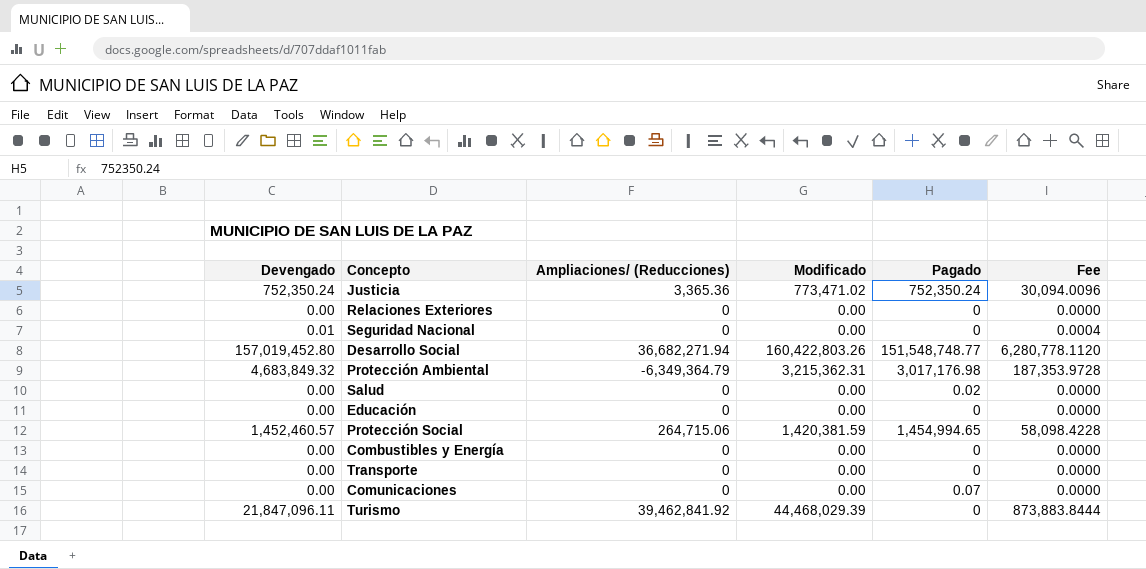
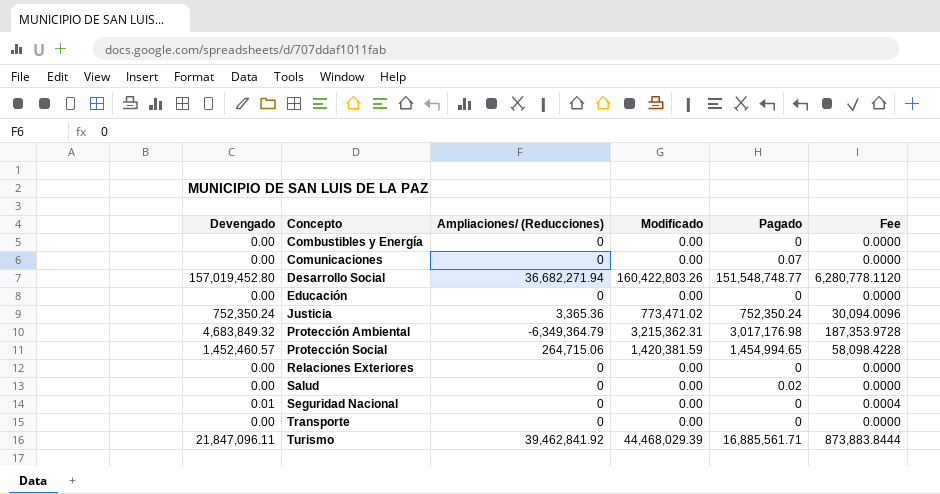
row order: none -> Concepto ascending
Turismo | Pagado: 0 -> 16,885,561.71

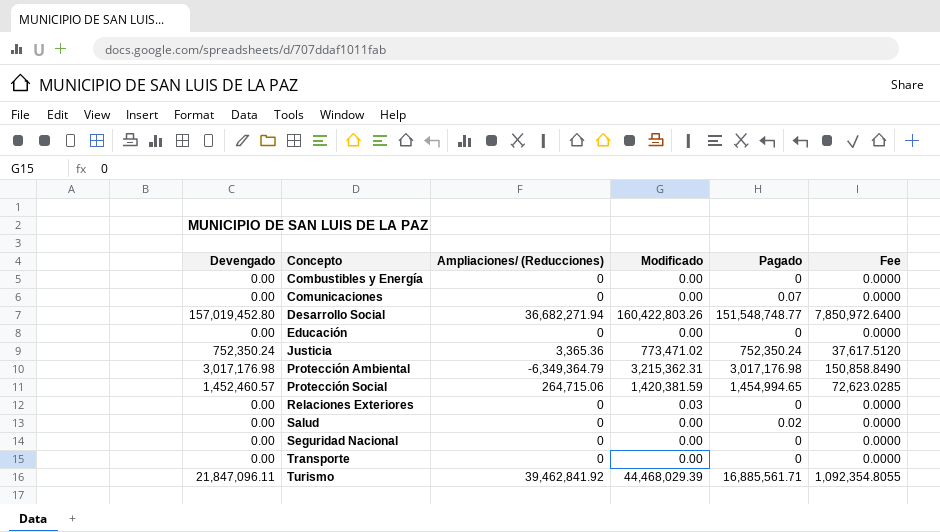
column Fee | formula: [Devengado] * 0.04 -> [Devengado] * 0.05
Protección Ambiental | Devengado: 4,683,849.32 -> 3,017,176.98
Relaciones Exteriores | Modificado: 0.00 -> 0.03
Seguridad Nacional | Devengado: 0.01 -> 0.00

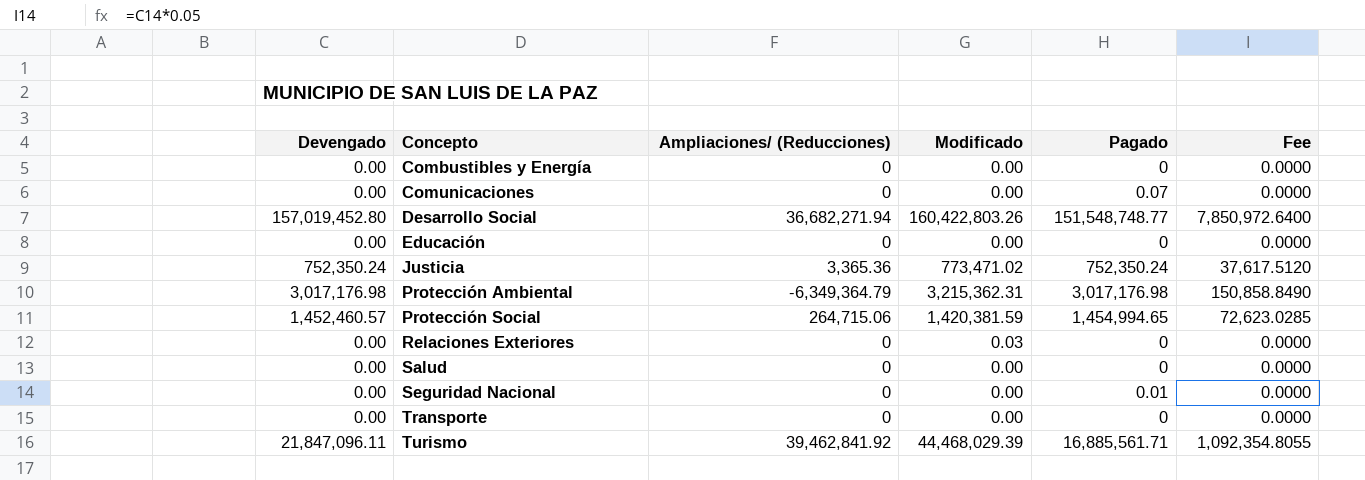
Salud | Pagado: 0.02 -> 0
Seguridad Nacional | Pagado: 0 -> 0.01

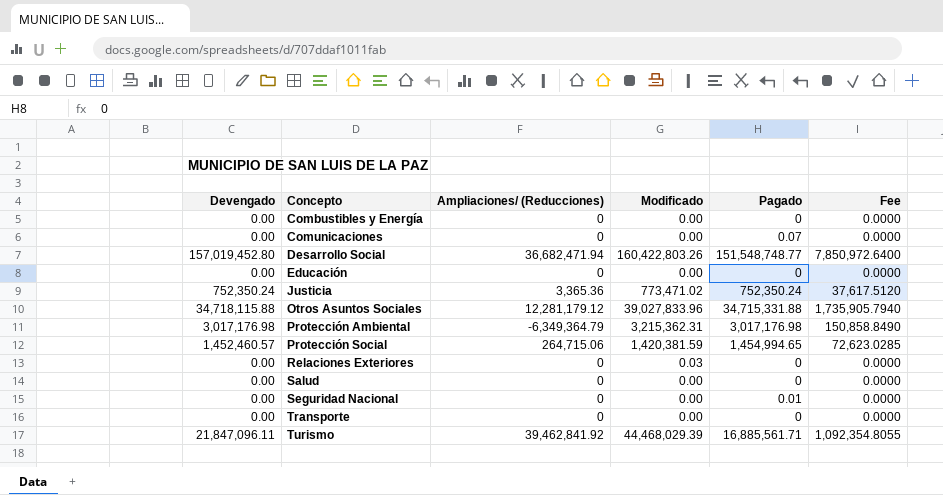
Desarrollo Social | Ampliaciones/ (Reducciones): 36,682,271.94 -> 36,682,471.94
row Otros Asuntos Sociales: none -> 34,718,115.88 | 12,281,179.12 | 39,027,833.96 | 34,715,331.88 | 1,735,905.7940

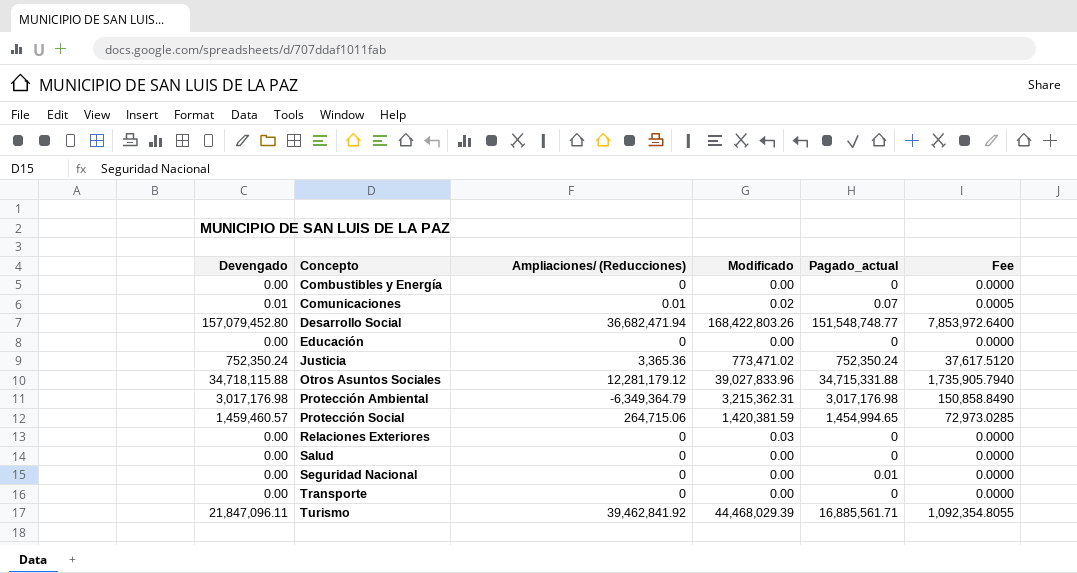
column name: Pagado -> Pagado_actual
Comunicaciones | Devengado: 0.00 -> 0.01
Comunicaciones | Ampliaciones/ (Reducciones): 0 -> 0.01
Comunicaciones | Modificado: 0.00 -> 0.02
Comunicaciones | Fee: 0.0000 -> 0.0005
Desarrollo Social | Devengado: 157,019,452.80 -> 157,079,452.80
Desarrollo Social | Modificado: 160,422,803.26 -> 168,422,803.26
Desarrollo Social | Fee: 7,850,972.6400 -> 7,853,972.6400
Protección Social | Devengado: 1,452,460.57 -> 1,459,460.57
Protección Social | Fee: 72,623.0285 -> 72,973.0285

